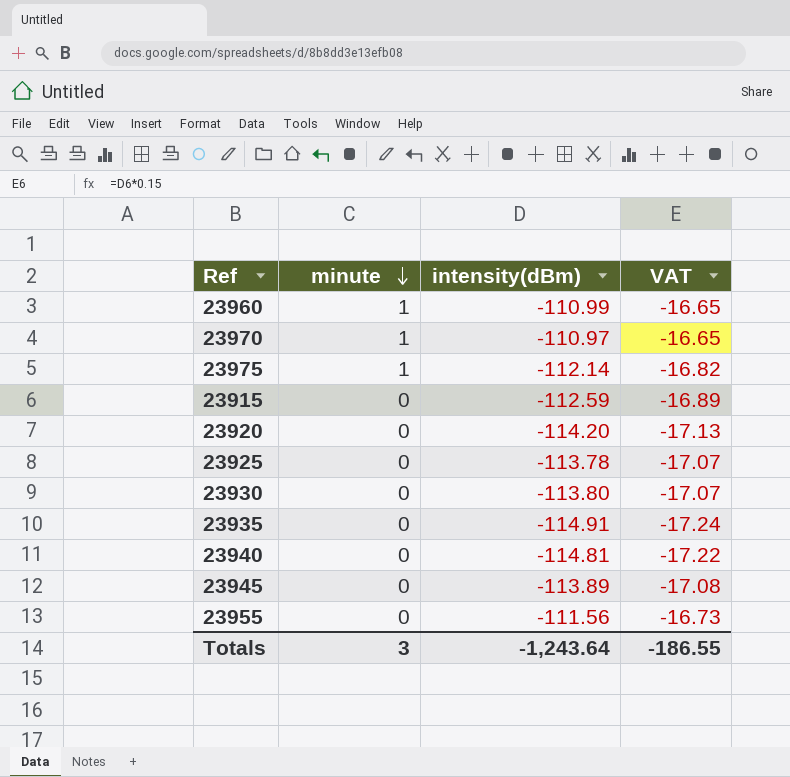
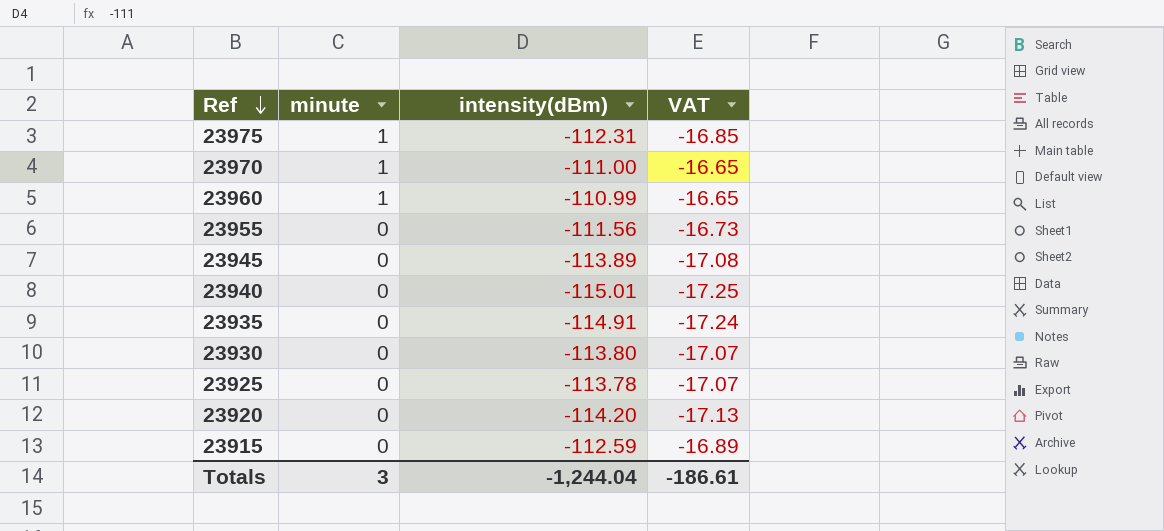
row order: minute descending -> Ref descending
23975 | intensity(dBm): -112.14 -> -112.31
23975 | VAT: -16.82 -> -16.85
23970 | intensity(dBm): -110.97 -> -111.00
23940 | intensity(dBm): -114.81 -> -115.01
23940 | VAT: -17.22 -> -17.25
Totals | intensity(dBm): -1,243.64 -> -1,244.04
Totals | VAT: -186.55 -> -186.61

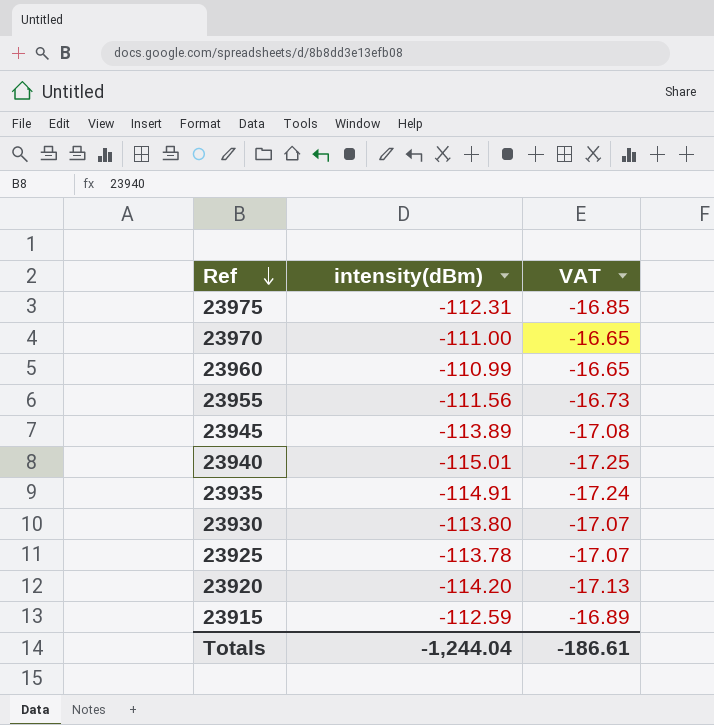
column minute | position: 2 -> none

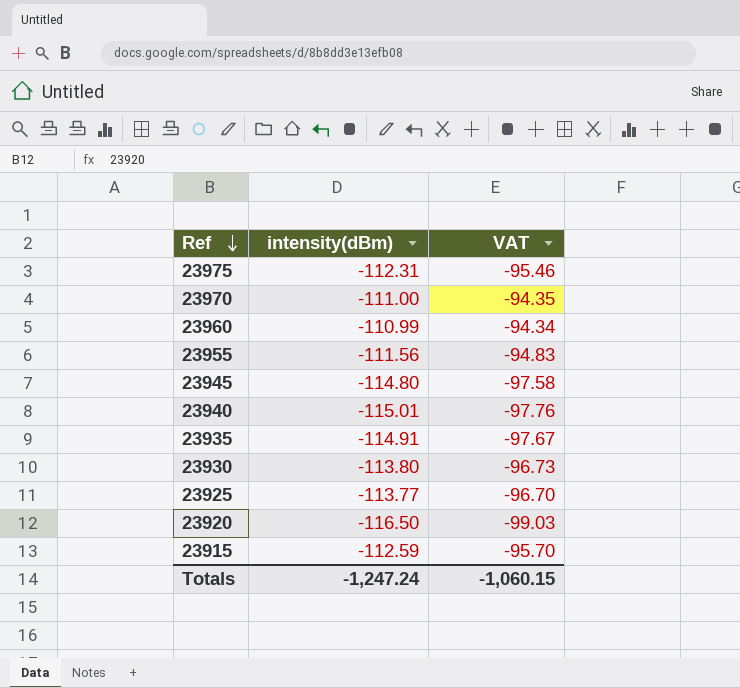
column VAT | formula: [intensity(dBm)] * 0.15 -> [intensity(dBm)] * 0.85
23945 | intensity(dBm): -113.89 -> -114.80
23925 | intensity(dBm): -113.78 -> -113.77
23920 | intensity(dBm): -114.20 -> -116.50
Totals | intensity(dBm): -1,244.04 -> -1,247.24
Totals | VAT: -186.61 -> -1,060.15

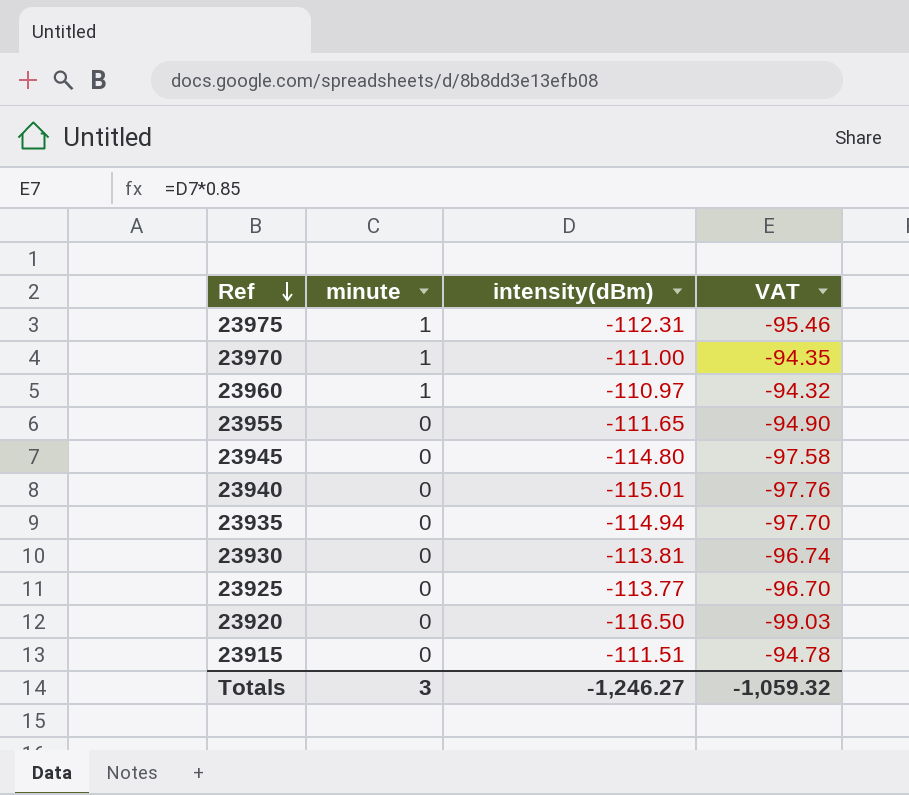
column minute | position: none -> 2
23960 | intensity(dBm): -110.99 -> -110.97
23960 | VAT: -94.34 -> -94.32
23955 | intensity(dBm): -111.56 -> -111.65
23955 | VAT: -94.83 -> -94.90
23935 | intensity(dBm): -114.91 -> -114.94
23935 | VAT: -97.67 -> -97.70
23930 | intensity(dBm): -113.80 -> -113.81
23930 | VAT: -96.73 -> -96.74
23915 | intensity(dBm): -112.59 -> -111.51
23915 | VAT: -95.70 -> -94.78
Totals | intensity(dBm): -1,247.24 -> -1,246.27
Totals | VAT: -1,060.15 -> -1,059.32

